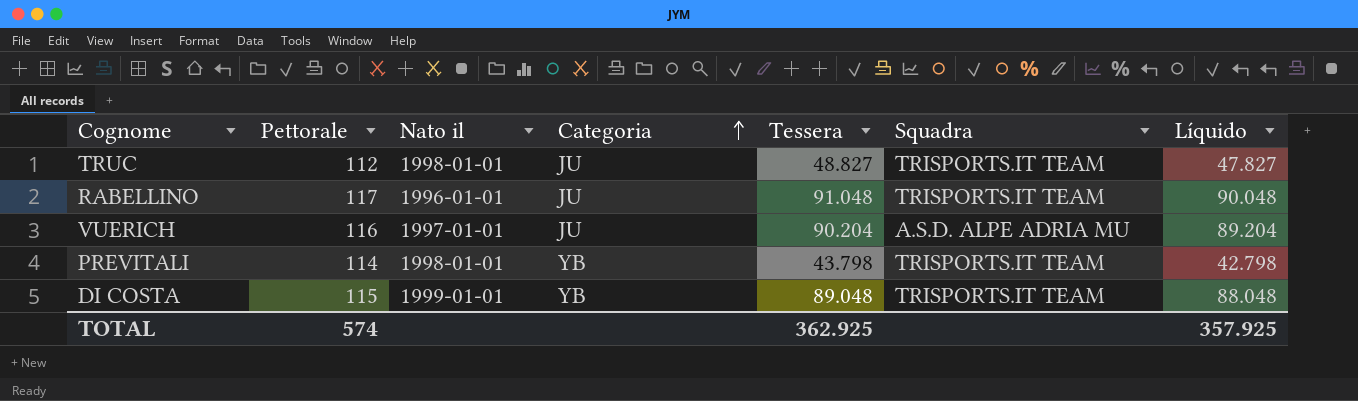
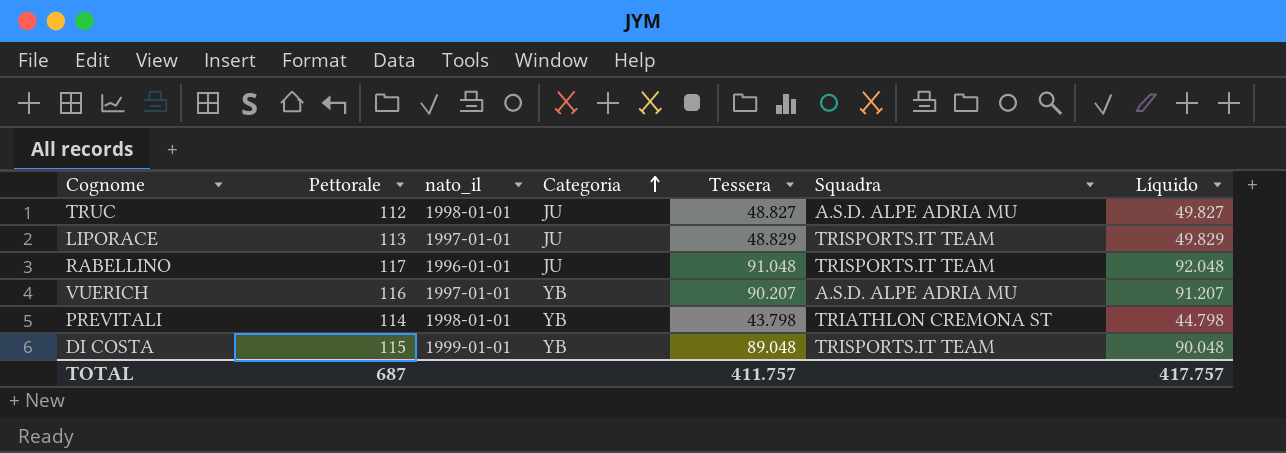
column name: Nato il -> nato_il
column Líquido | formula: [Tessera] - 1000 -> [Tessera] + 1000
TRUC | Squadra: TRISPORTS.IT TEAM -> A.S.D. ALPE ADRIA MU
row LIPORACE: none -> 113 | 1997-01-01 | JU | 48.829 | TRISPORTS.IT TEAM | 49.829
VUERICH | Categoria: JU -> YB
VUERICH | Tessera: 90.204 -> 90.207
PREVITALI | Squadra: TRISPORTS.IT TEAM -> TRIATHLON CREMONA ST
TOTAL | Pettorale: 574 -> 687
TOTAL | Tessera: 362.925 -> 411.757
TOTAL | Líquido: 357.925 -> 417.757

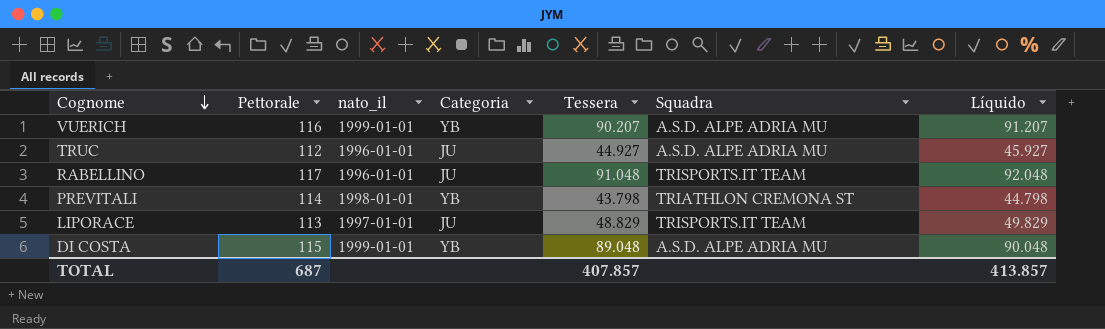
row order: Categoria ascending -> Cognome descending
VUERICH | nato_il: 1997-01-01 -> 1999-01-01
TRUC | nato_il: 1998-01-01 -> 1996-01-01
TRUC | Tessera: 48.827 -> 44.927
TRUC | Líquido: 49.827 -> 45.927
DI COSTA | Squadra: TRISPORTS.IT TEAM -> A.S.D. ALPE ADRIA MU
TOTAL | Tessera: 411.757 -> 407.857
TOTAL | Líquido: 417.757 -> 413.857

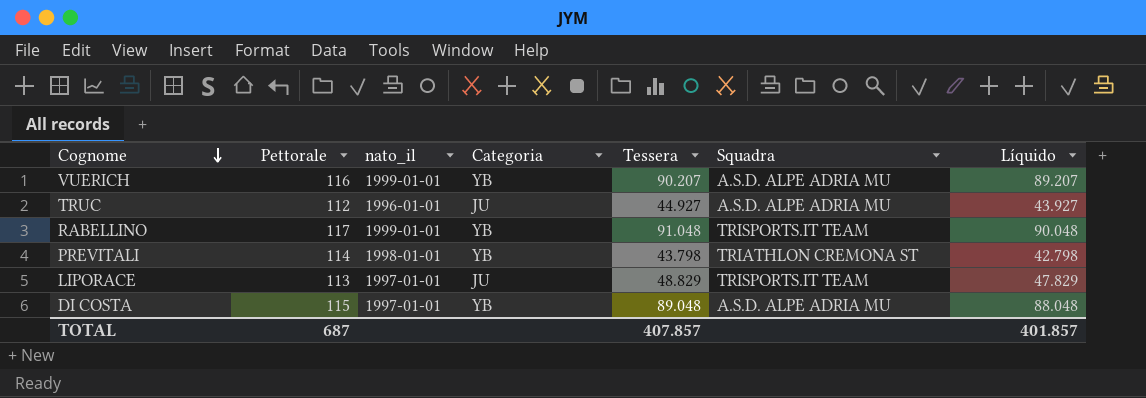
column Líquido | formula: [Tessera] + 1000 -> [Tessera] - 1000
RABELLINO | nato_il: 1996-01-01 -> 1999-01-01
RABELLINO | Categoria: JU -> YB
DI COSTA | nato_il: 1999-01-01 -> 1997-01-01
TOTAL | Líquido: 413.857 -> 401.857

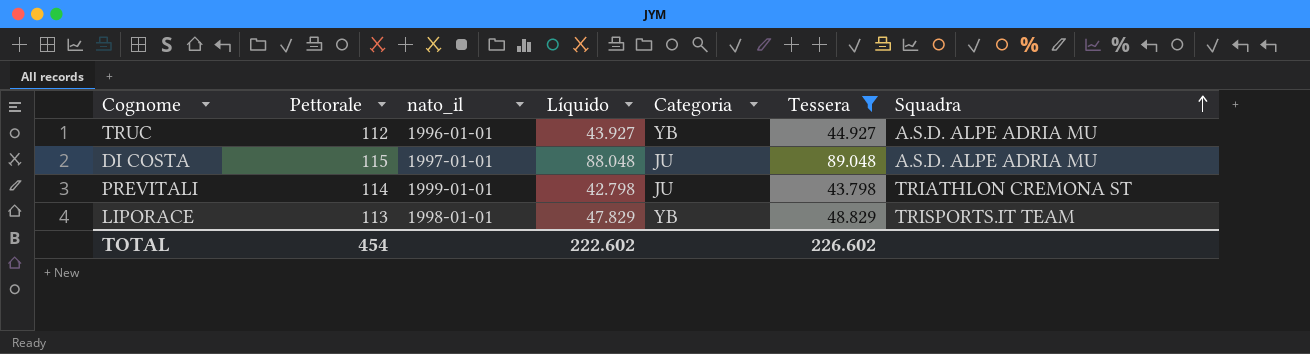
filter: none -> Tessera <= 89.048
row order: Cognome descending -> Squadra ascending
column Líquido | position: 7 -> 4
TRUC | Categoria: JU -> YB
DI COSTA | Categoria: YB -> JU
PREVITALI | nato_il: 1998-01-01 -> 1999-01-01
PREVITALI | Categoria: YB -> JU
LIPORACE | nato_il: 1997-01-01 -> 1998-01-01
LIPORACE | Categoria: JU -> YB
TOTAL | Pettorale: 687 -> 454
TOTAL | Líquido: 401.857 -> 222.602
TOTAL | Tessera: 407.857 -> 226.602

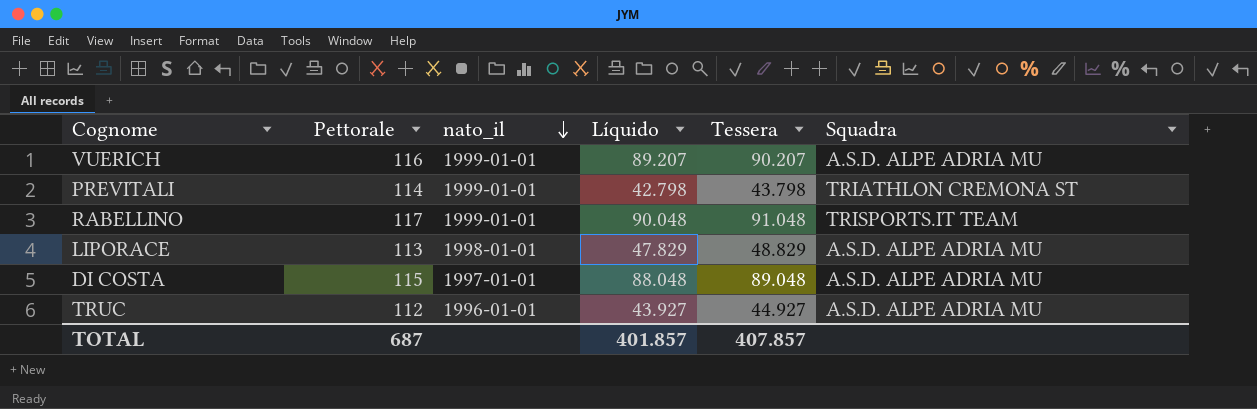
filter: Tessera <= 89.048 -> none
row order: Squadra ascending -> nato_il descending
column Categoria | position: 5 -> none
LIPORACE | Squadra: TRISPORTS.IT TEAM -> A.S.D. ALPE ADRIA MU
TOTAL | Pettorale: 454 -> 687
TOTAL | Líquido: 222.602 -> 401.857
TOTAL | Tessera: 226.602 -> 407.857

